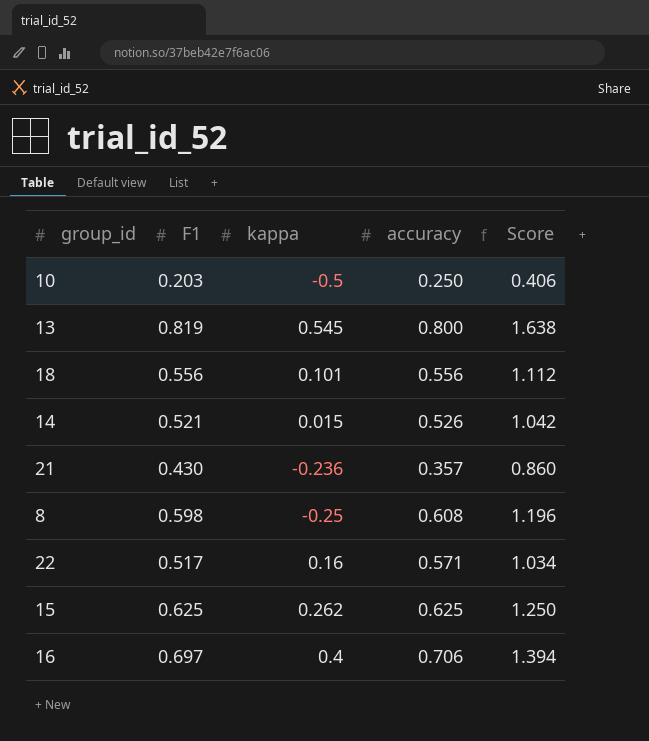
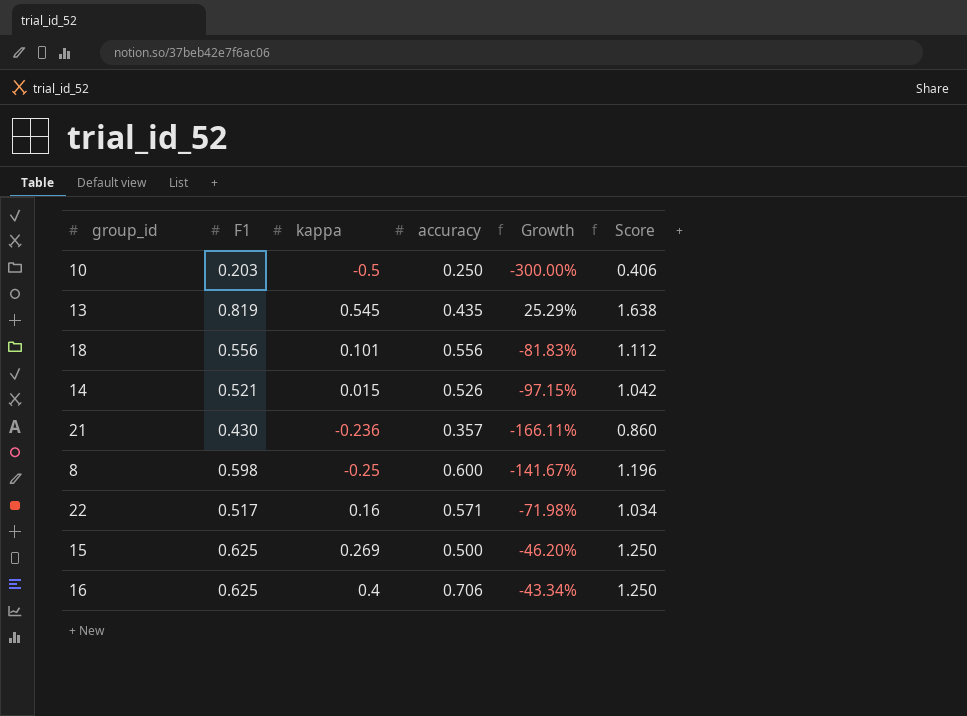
column Growth | formula: none -> ([kappa] - [accuracy]) / [accuracy]
13 | accuracy: 0.800 -> 0.435
8 | accuracy: 0.608 -> 0.600
15 | kappa: 0.262 -> 0.269
15 | accuracy: 0.625 -> 0.500
16 | F1: 0.697 -> 0.625
16 | Score: 1.394 -> 1.250

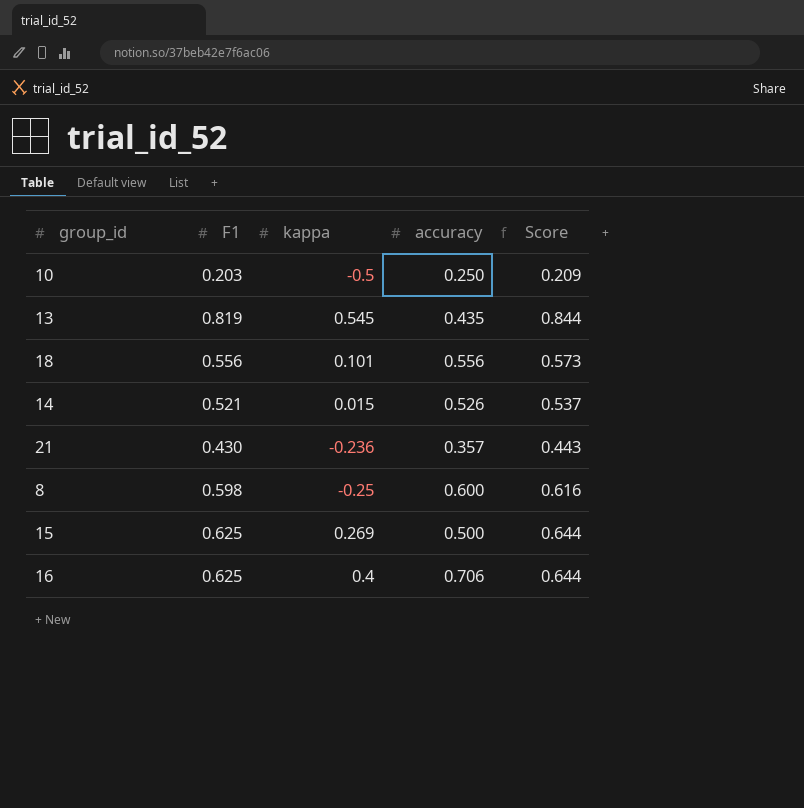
column Growth | formula: ([kappa] - [accuracy]) / [accuracy] -> none
column Score | formula: [F1] * 2 -> [F1] * 1.03
row 22: 0.517 | 0.16 | 0.571 | -71.98% | 1.034 -> none

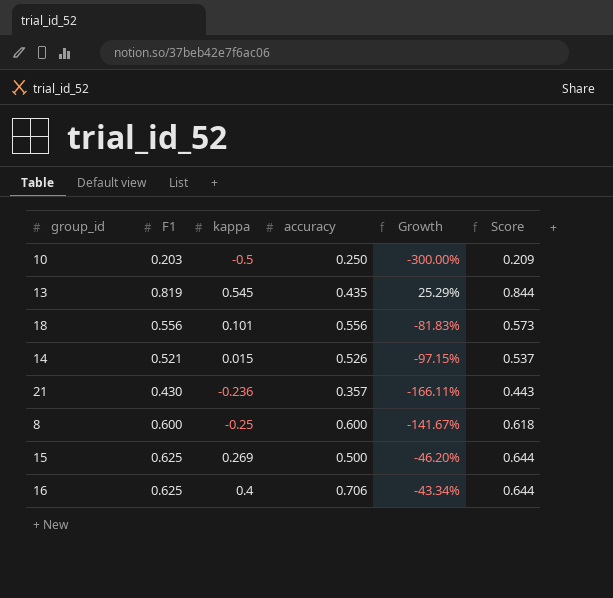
column Growth | formula: none -> ([kappa] - [accuracy]) / [accuracy]
8 | F1: 0.598 -> 0.600
8 | Score: 0.616 -> 0.618

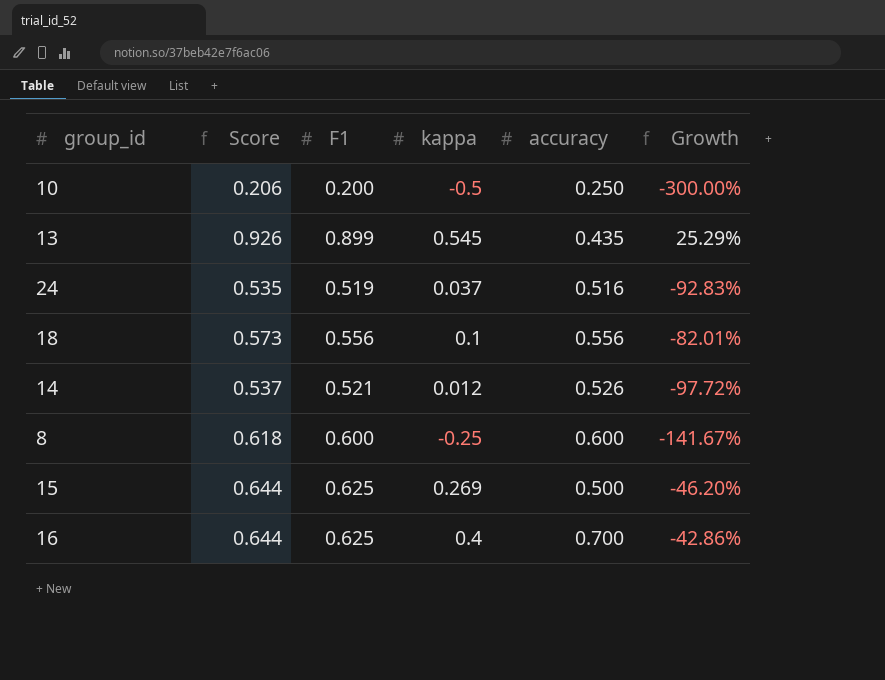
column Score | position: 6 -> 2
row 21: 0.430 | -0.236 | 0.357 | -166.11% | 0.443 -> none
10 | Score: 0.209 -> 0.206
10 | F1: 0.203 -> 0.200
13 | Score: 0.844 -> 0.926
13 | F1: 0.819 -> 0.899
row 24: none -> 0.535 | 0.519 | 0.037 | 0.516 | -92.83%
18 | kappa: 0.101 -> 0.1
18 | Growth: -81.83% -> -82.01%
14 | kappa: 0.015 -> 0.012
14 | Growth: -97.15% -> -97.72%
16 | accuracy: 0.706 -> 0.700
16 | Growth: -43.34% -> -42.86%

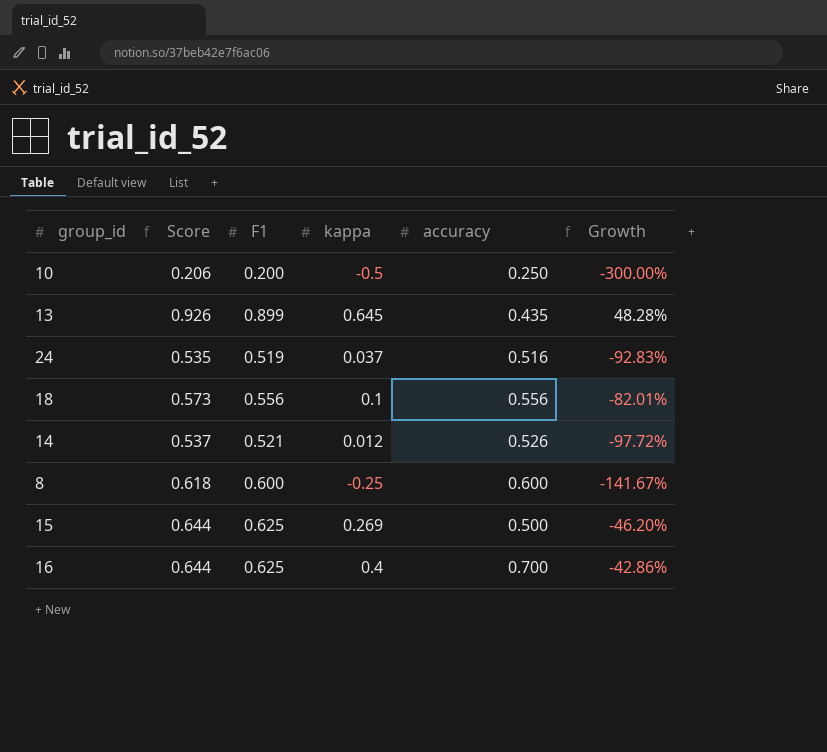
13 | kappa: 0.545 -> 0.645
13 | Growth: 25.29% -> 48.28%

